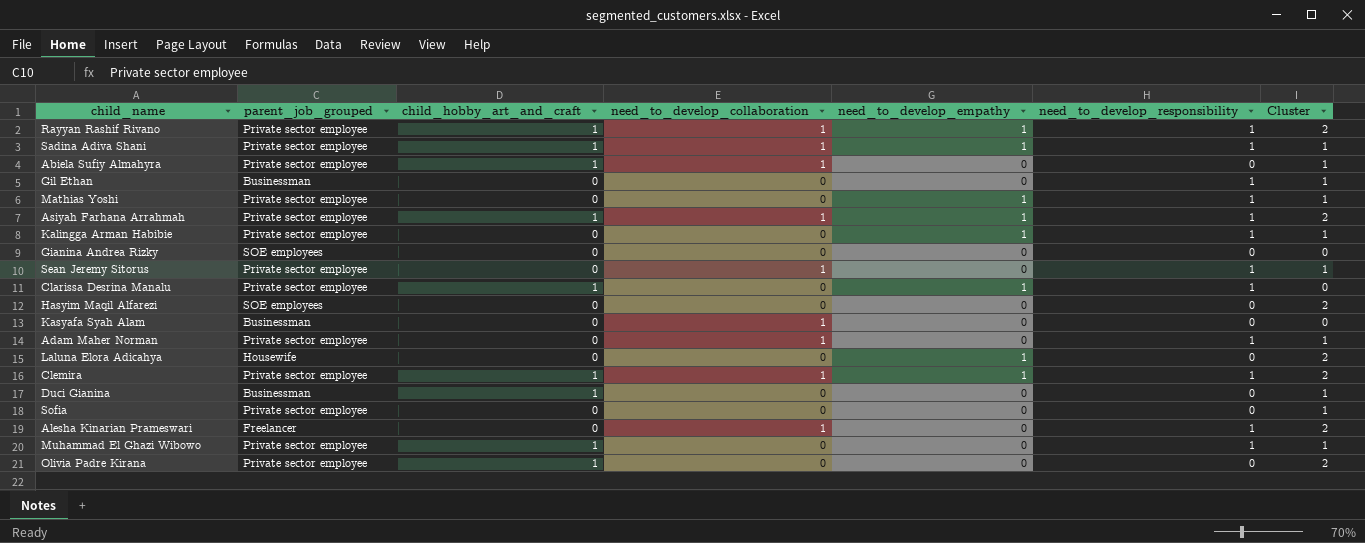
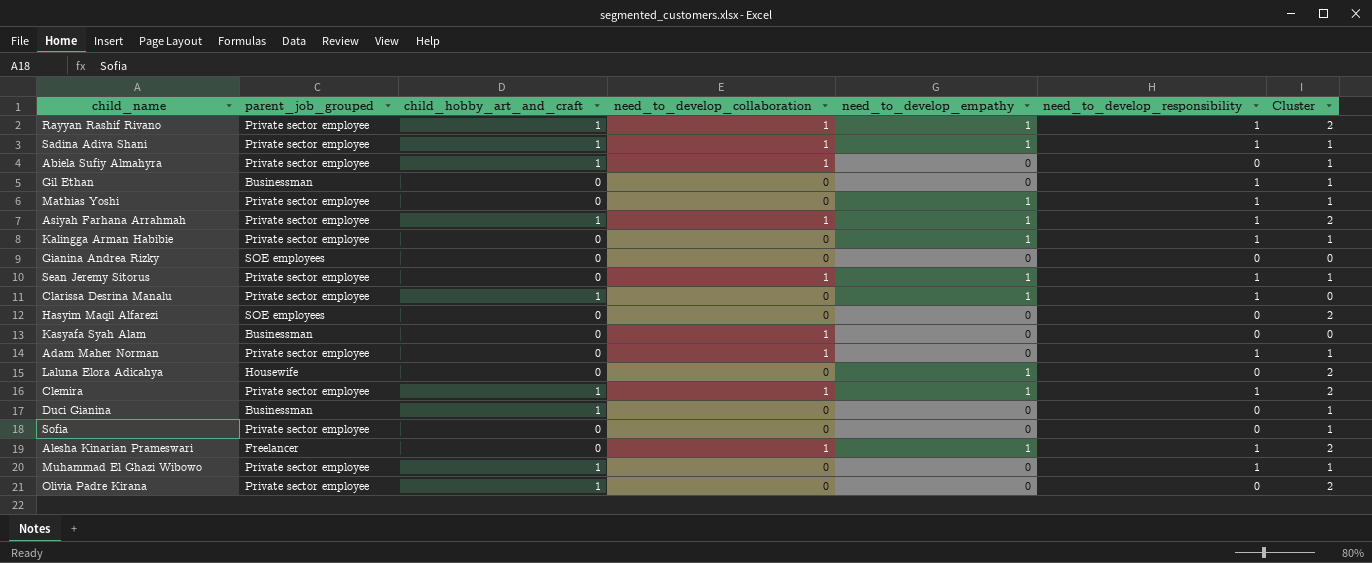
Sean Jeremy Sitorus | need_to_develop_empathy: 0 -> 1
Alesha Kinarian Prameswari | need_to_develop_empathy: 0 -> 1

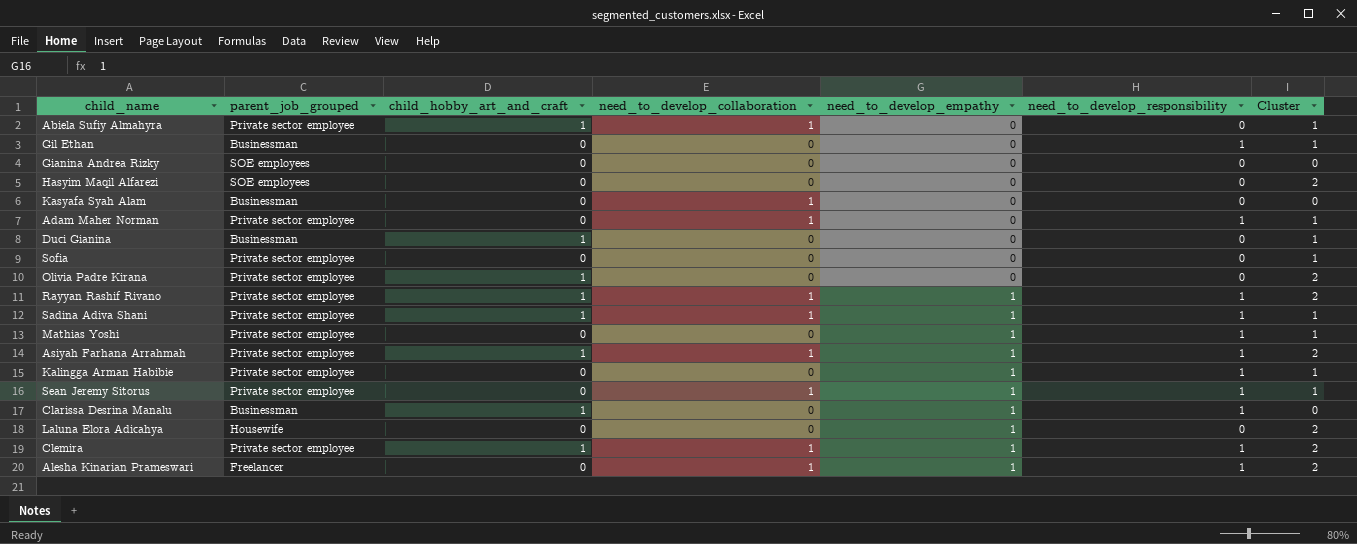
row order: none -> need_to_develop_empathy ascending
row Muhammad El Ghazi Wibowo: Private sector employee | 1 | 0 | 0 | 1 | 1 -> none
Clarissa Desrina Manalu | parent_job_grouped: Private sector employee -> Businessman

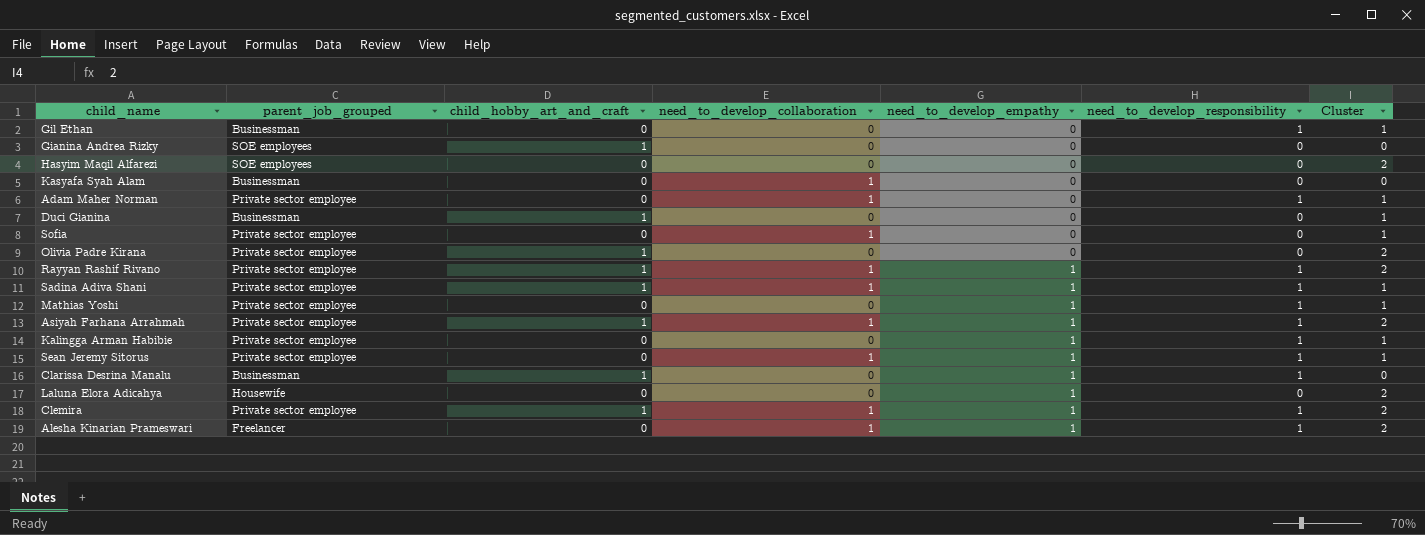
row Abiela Sufiy Almahyra: Private sector employee | 1 | 1 | 0 | 0 | 1 -> none
Gianina Andrea Rizky | child_hobby_art_and_craft: 0 -> 1
Sofia | need_to_develop_collaboration: 0 -> 1

